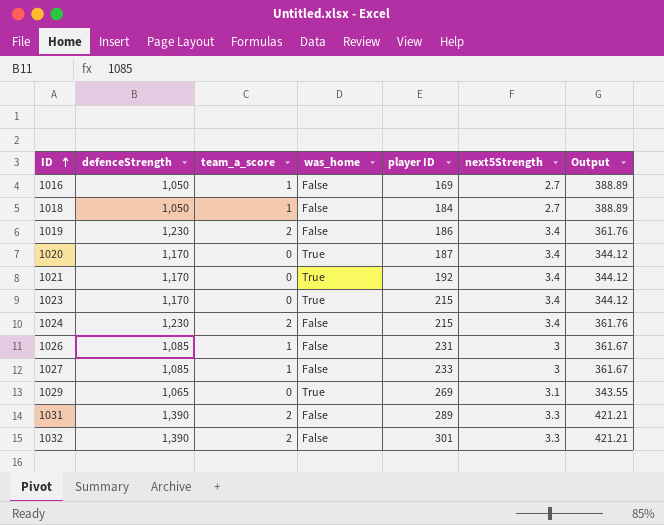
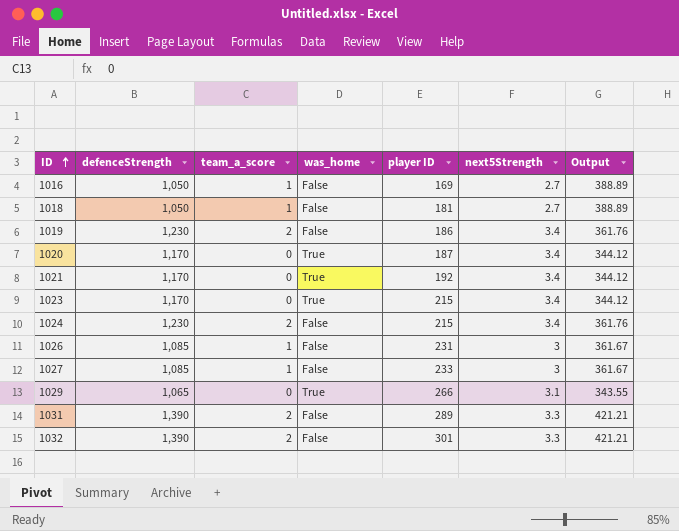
1018 | player ID: 184 -> 181
1029 | player ID: 269 -> 266

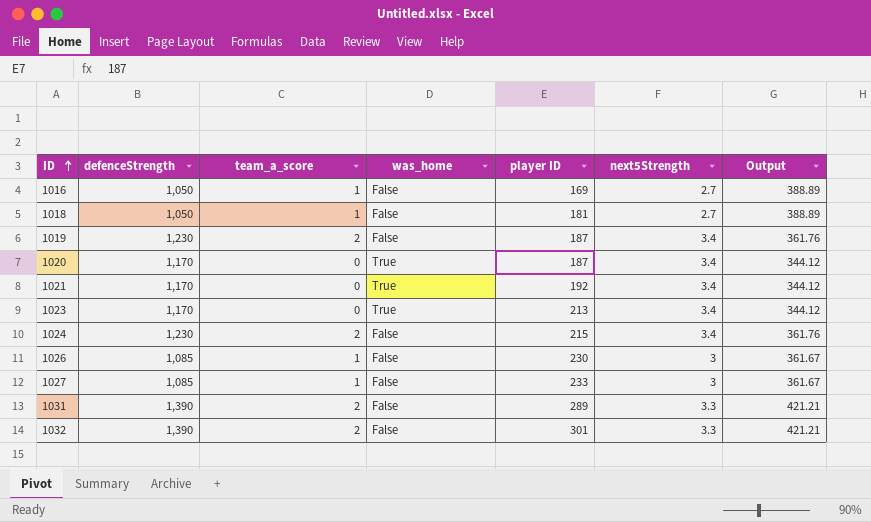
row 1029: 1,065 | 0 | True | 266 | 3.1 | 343.55 -> none
1019 | player ID: 186 -> 187
1023 | player ID: 215 -> 213
1026 | player ID: 231 -> 230

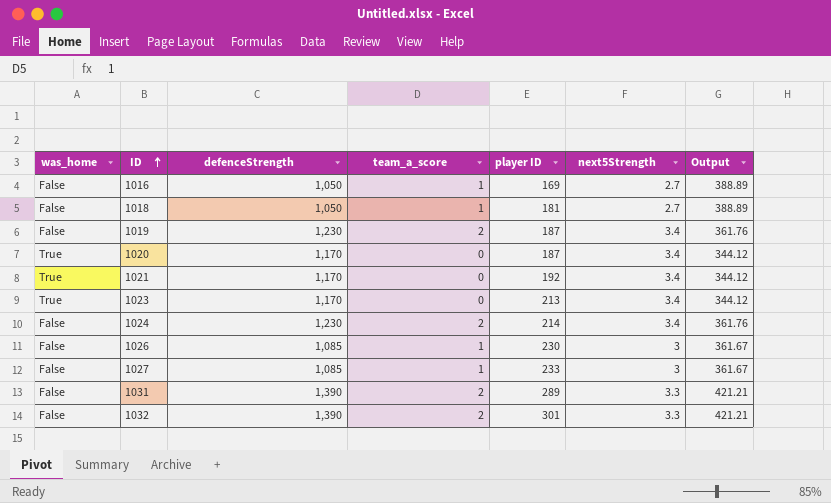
column was_home | position: 4 -> 1
1024 | player ID: 215 -> 214

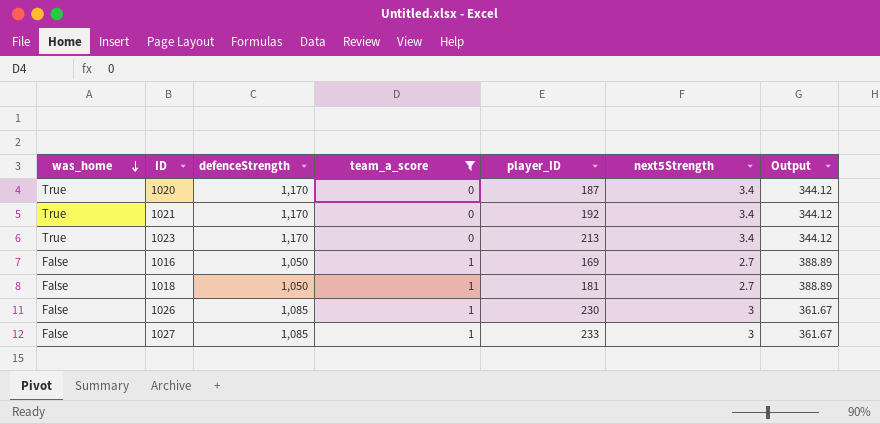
filter: none -> team_a_score != 2
row order: ID ascending -> was_home descending
column name: player ID -> player_ID

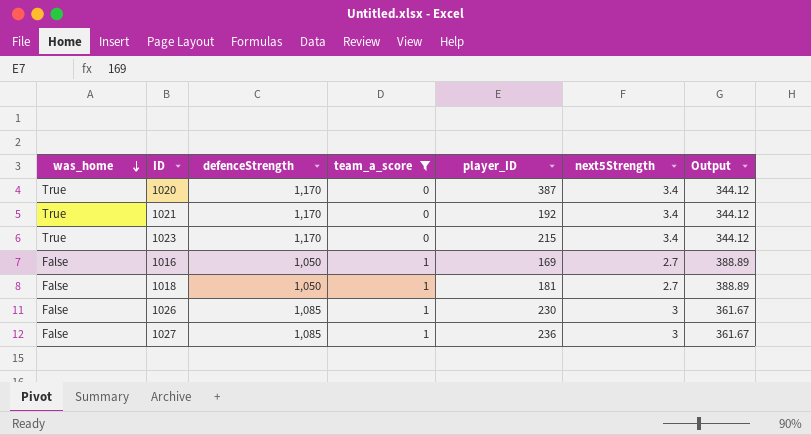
1020 | player_ID: 187 -> 387
1023 | player_ID: 213 -> 215
1027 | player_ID: 233 -> 236

